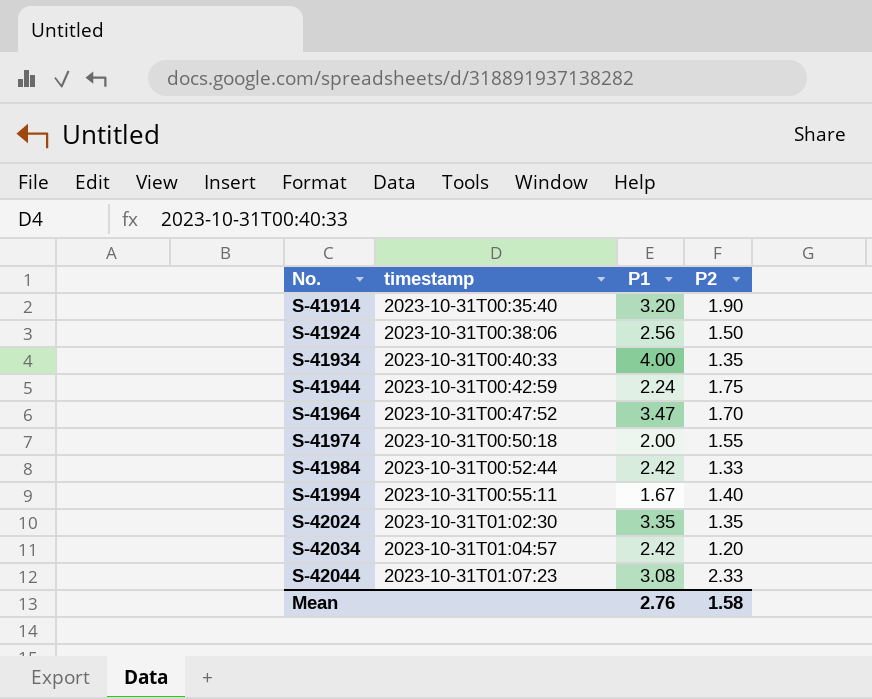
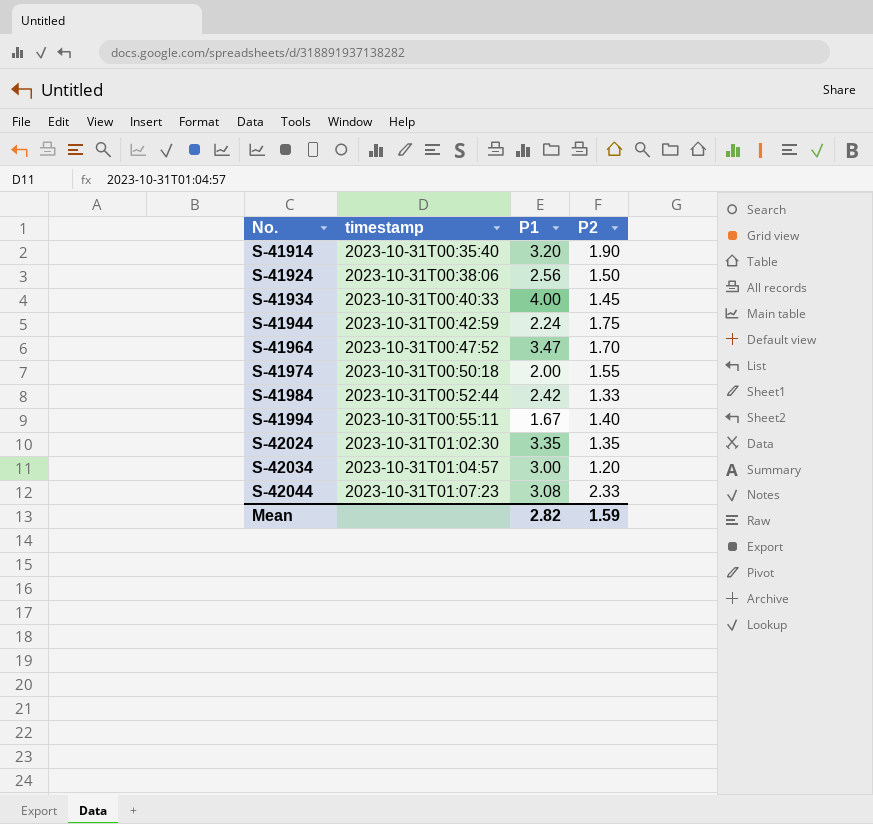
S-41934 | P2: 1.35 -> 1.45
S-42034 | P1: 2.42 -> 3.00
Mean | P1: 2.76 -> 2.82
Mean | P2: 1.58 -> 1.59

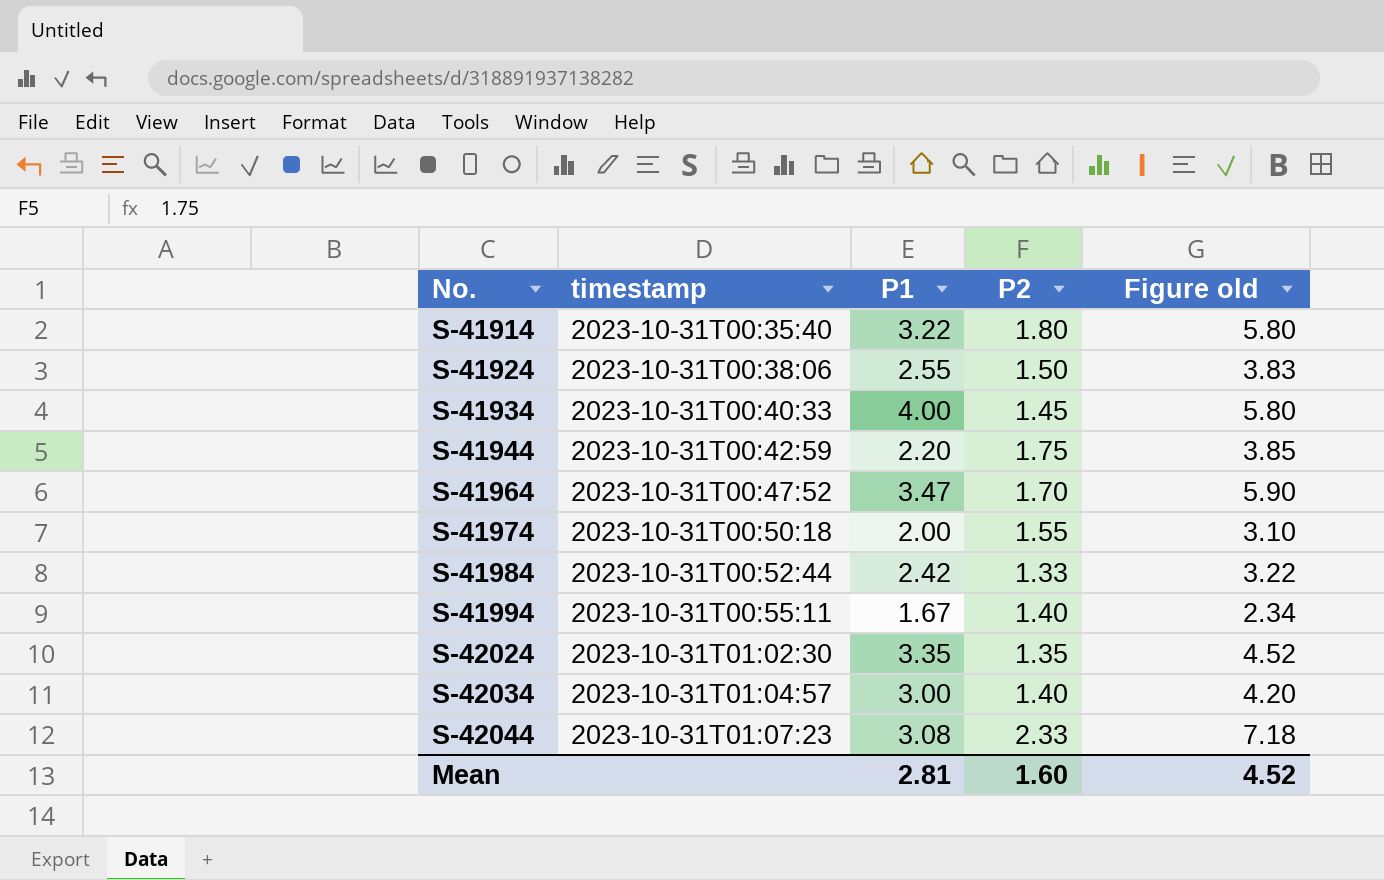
column Figure old | formula: none -> [P1] * [P2]
S-41914 | P1: 3.20 -> 3.22
S-41914 | P2: 1.90 -> 1.80
S-41924 | P1: 2.56 -> 2.55
S-41944 | P1: 2.24 -> 2.20
S-42034 | P2: 1.20 -> 1.40
Mean | P1: 2.82 -> 2.81
Mean | P2: 1.59 -> 1.60

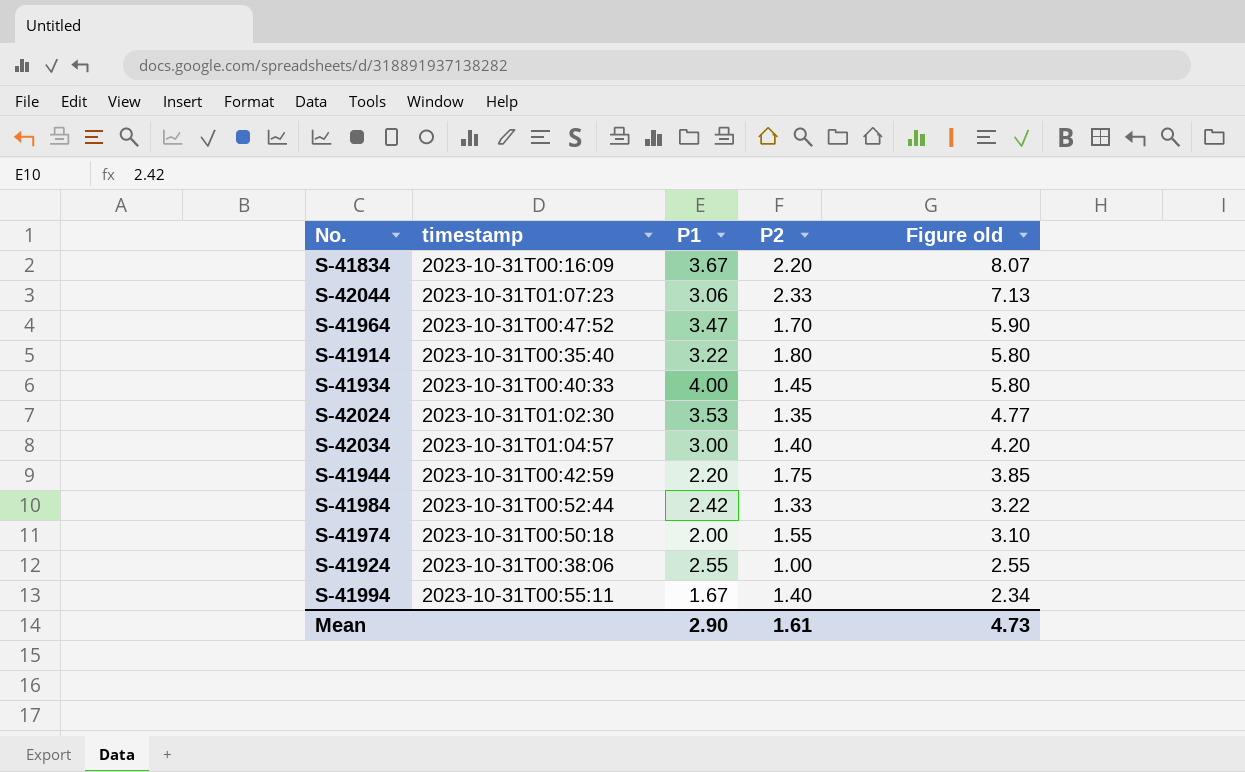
row order: No. ascending -> Figure old descending
row S-41834: none -> 2023-10-31T00:16:09 | 3.67 | 2.20 | 8.07
S-42044 | P1: 3.08 -> 3.06
S-42044 | Figure old: 7.18 -> 7.13
S-42024 | P1: 3.35 -> 3.53
S-42024 | Figure old: 4.52 -> 4.77
S-41924 | P2: 1.50 -> 1.00
S-41924 | Figure old: 3.83 -> 2.55
Mean | P1: 2.81 -> 2.90
Mean | P2: 1.60 -> 1.61
Mean | Figure old: 4.52 -> 4.73

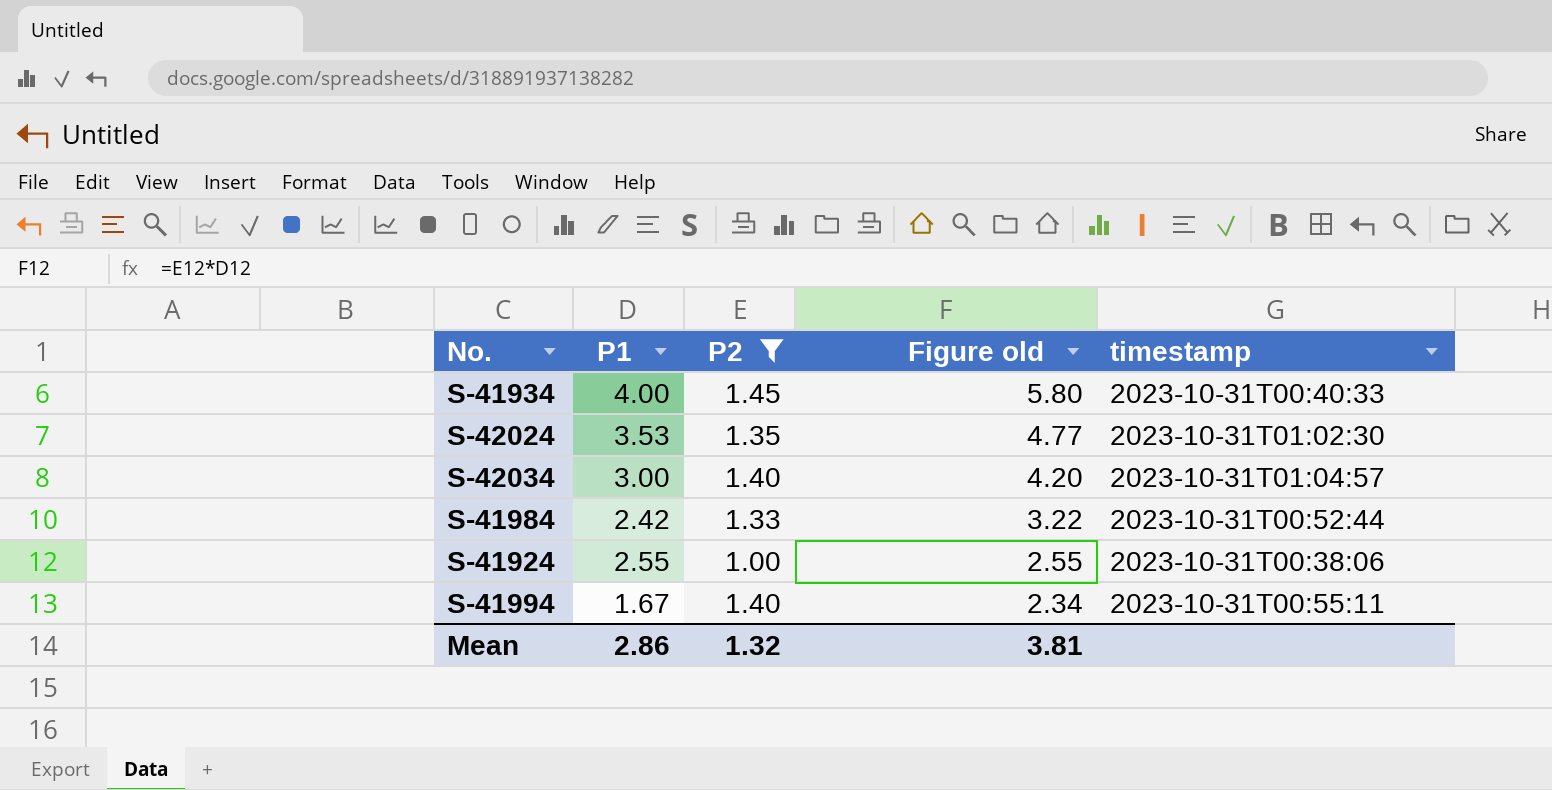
filter: none -> P2 <= 1.45
column timestamp | position: 2 -> 5
Mean | P1: 2.90 -> 2.86
Mean | P2: 1.61 -> 1.32
Mean | Figure old: 4.73 -> 3.81

